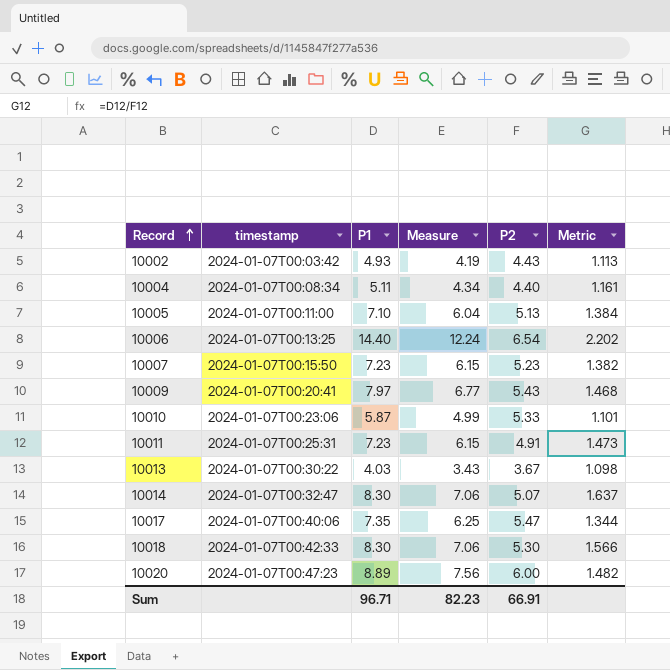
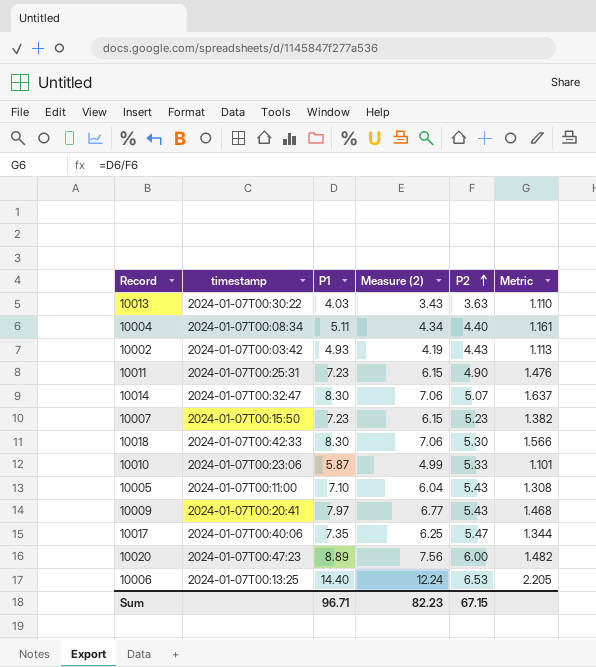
row order: Record ascending -> P2 ascending
column name: Measure -> Measure (2)
10013 | P2: 3.67 -> 3.63
10013 | Metric: 1.098 -> 1.110
10011 | P2: 4.91 -> 4.90
10011 | Metric: 1.473 -> 1.476
10005 | P2: 5.13 -> 5.43
10005 | Metric: 1.384 -> 1.308
10006 | P2: 6.54 -> 6.53
10006 | Metric: 2.202 -> 2.205
Sum | P2: 66.91 -> 67.15

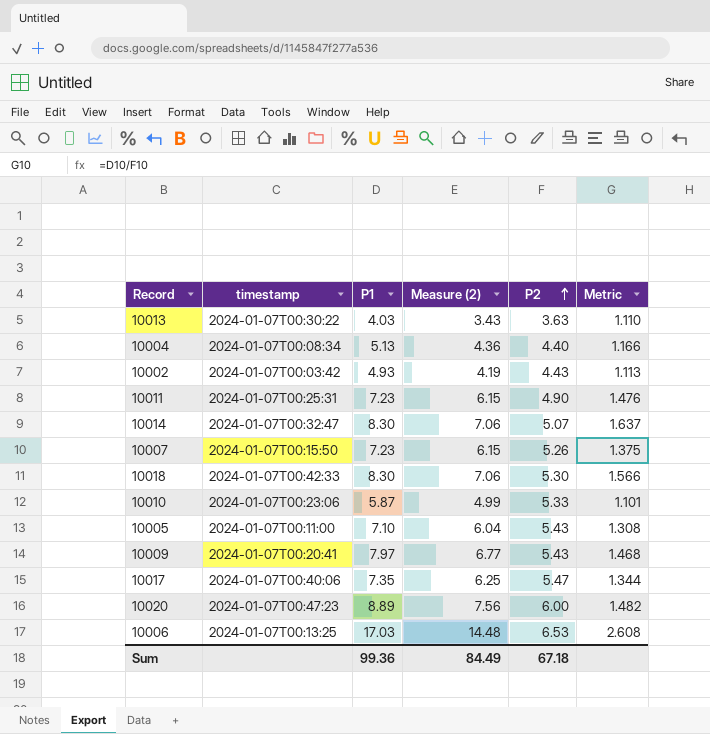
10004 | P1: 5.11 -> 5.13
10004 | Measure (2): 4.34 -> 4.36
10004 | Metric: 1.161 -> 1.166
10007 | P2: 5.23 -> 5.26
10007 | Metric: 1.382 -> 1.375
10006 | P1: 14.40 -> 17.03
10006 | Measure (2): 12.24 -> 14.48
10006 | Metric: 2.205 -> 2.608
Sum | P1: 96.71 -> 99.36
Sum | Measure (2): 82.23 -> 84.49
Sum | P2: 67.15 -> 67.18

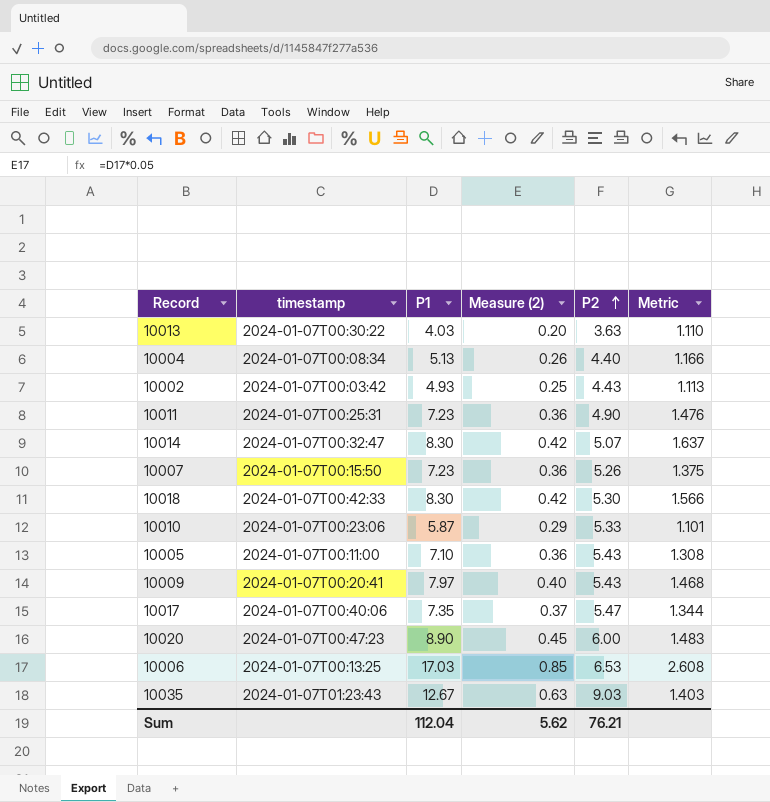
column Measure (2) | formula: [P1] * 0.85 -> [P1] * 0.05
10020 | P1: 8.89 -> 8.90
10020 | Metric: 1.482 -> 1.483
row 10035: none -> 2024-01-07T01:23:43 | 12.67 | 0.63 | 9.03 | 1.403
Sum | P1: 99.36 -> 112.04
Sum | Measure (2): 84.49 -> 5.62
Sum | P2: 67.18 -> 76.21

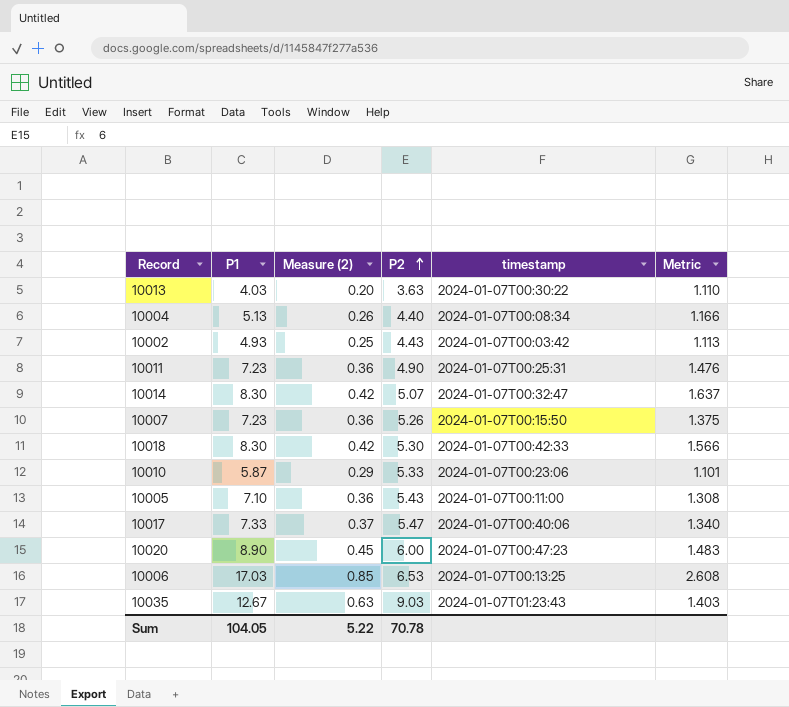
column timestamp | position: 2 -> 5
row 10009: 2024-01-07T00:20:41 | 7.97 | 0.40 | 5.43 | 1.468 -> none
10017 | P1: 7.35 -> 7.33
10017 | Metric: 1.344 -> 1.340
Sum | P1: 112.04 -> 104.05
Sum | Measure (2): 5.62 -> 5.22
Sum | P2: 76.21 -> 70.78

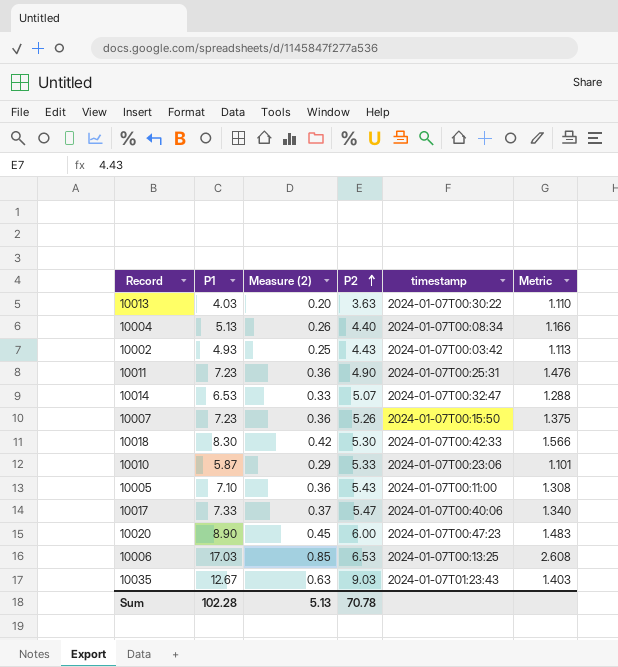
10014 | P1: 8.30 -> 6.53
10014 | Measure (2): 0.42 -> 0.33
10014 | Metric: 1.637 -> 1.288
Sum | P1: 104.05 -> 102.28
Sum | Measure (2): 5.22 -> 5.13

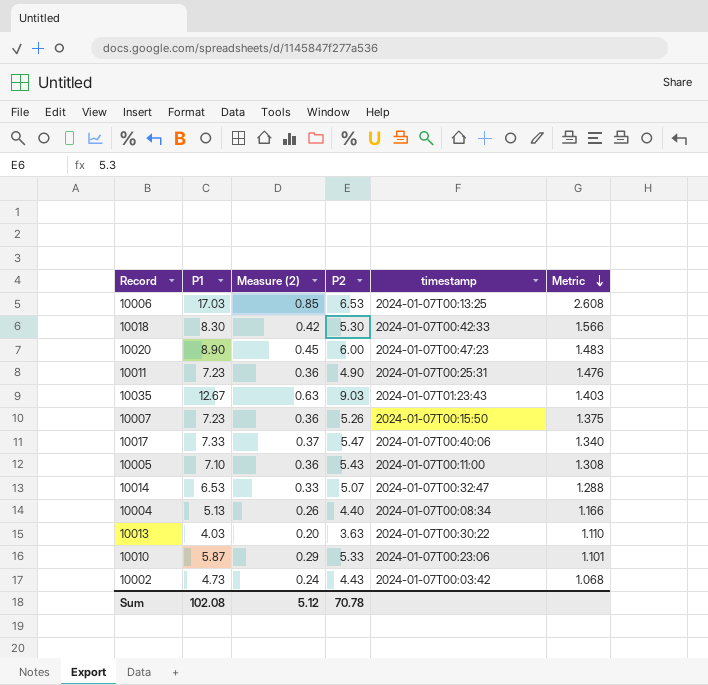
row order: P2 ascending -> Metric descending
10002 | P1: 4.93 -> 4.73
10002 | Measure (2): 0.25 -> 0.24
10002 | Metric: 1.113 -> 1.068
Sum | P1: 102.28 -> 102.08
Sum | Measure (2): 5.13 -> 5.12

